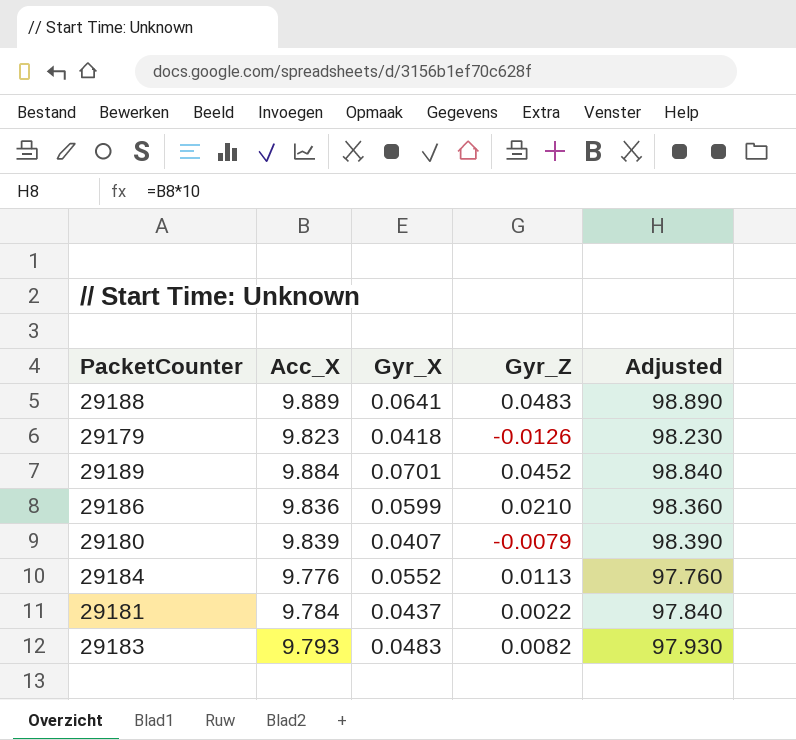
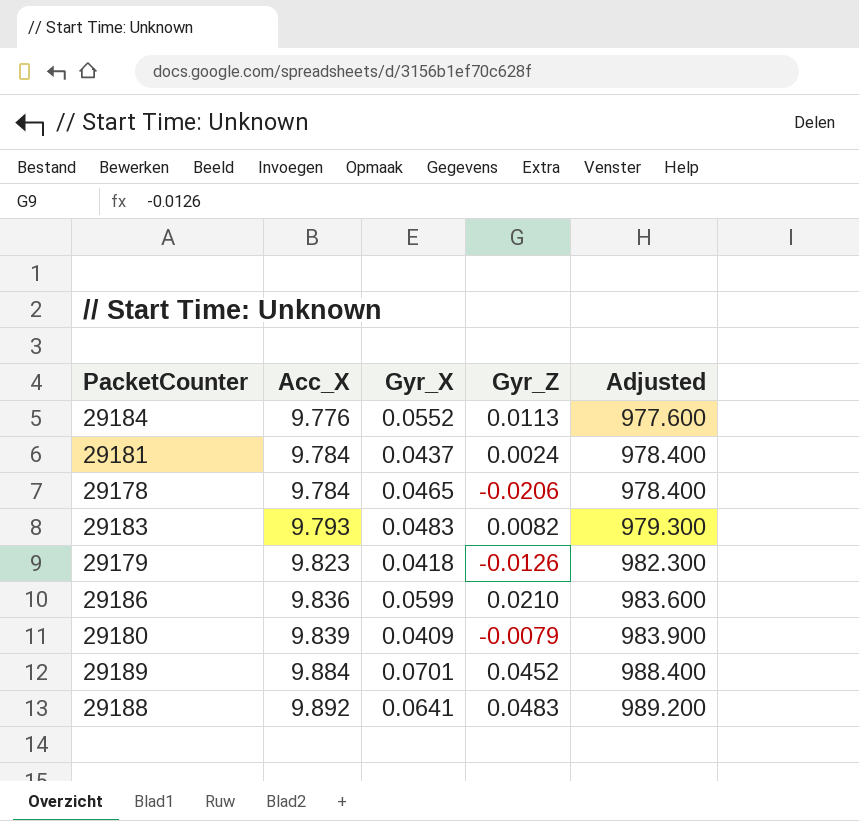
row order: none -> Acc_X ascending
column Adjusted | formula: [Acc_X] * 10 -> [Acc_X] * 100
29181 | Gyr_Z: 0.0022 -> 0.0024
row 29178: none -> 9.784 | 0.0465 | -0.0206 | 978.400
29180 | Gyr_X: 0.0407 -> 0.0409
29188 | Acc_X: 9.889 -> 9.892

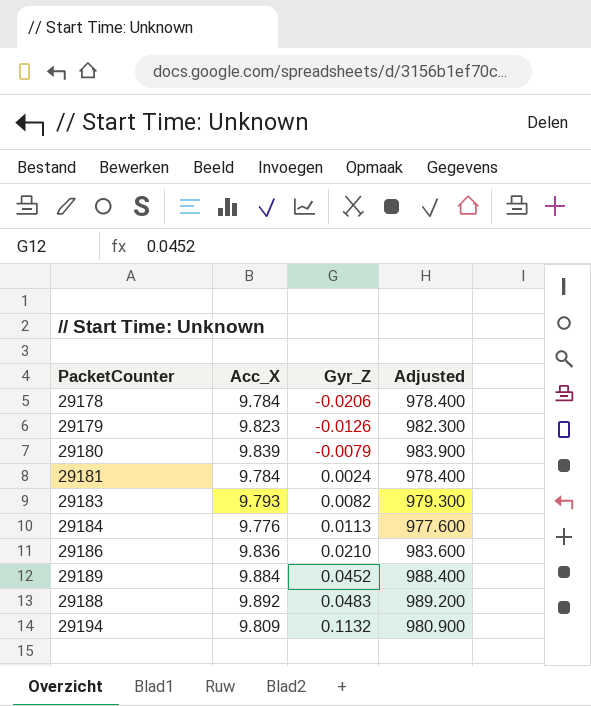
row order: Acc_X ascending -> Gyr_Z ascending
column Gyr_X | position: 3 -> none
row 29194: none -> 9.809 | 0.1132 | 980.900

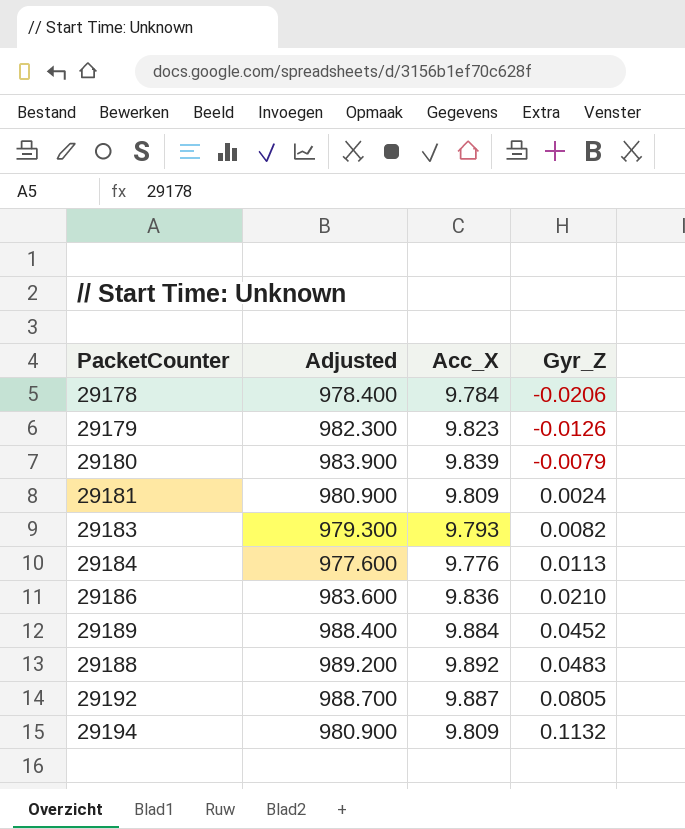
column Adjusted | position: 4 -> 2
29181 | Adjusted: 978.400 -> 980.900
29181 | Acc_X: 9.784 -> 9.809
row 29192: none -> 988.700 | 9.887 | 0.0805

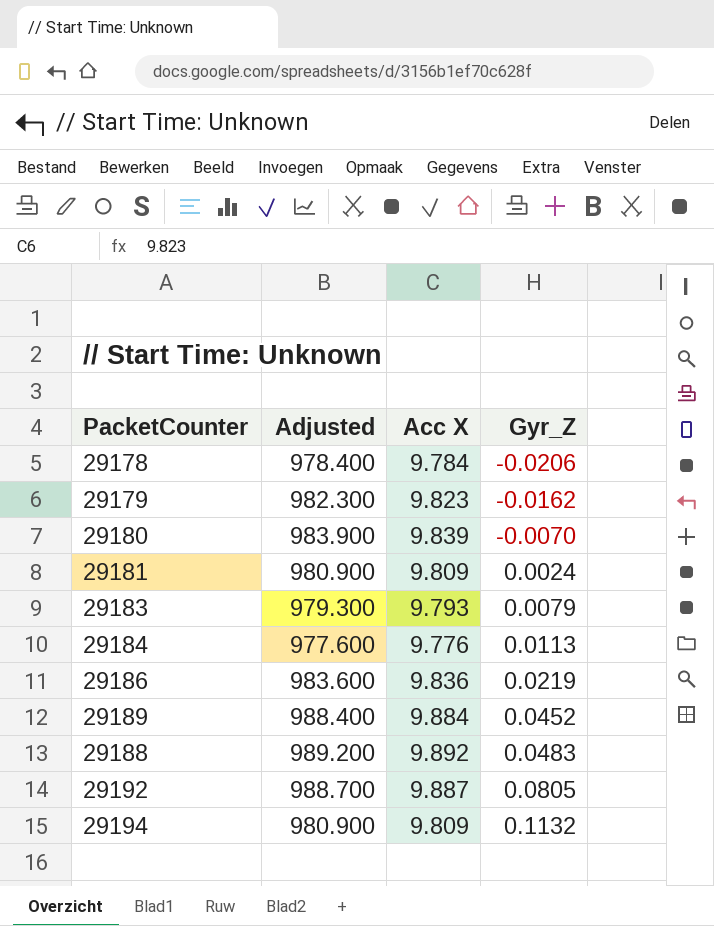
column name: Acc_X -> Acc X
29179 | Gyr_Z: -0.0126 -> -0.0162
29180 | Gyr_Z: -0.0079 -> -0.0070
29183 | Gyr_Z: 0.0082 -> 0.0079
29186 | Gyr_Z: 0.0210 -> 0.0219

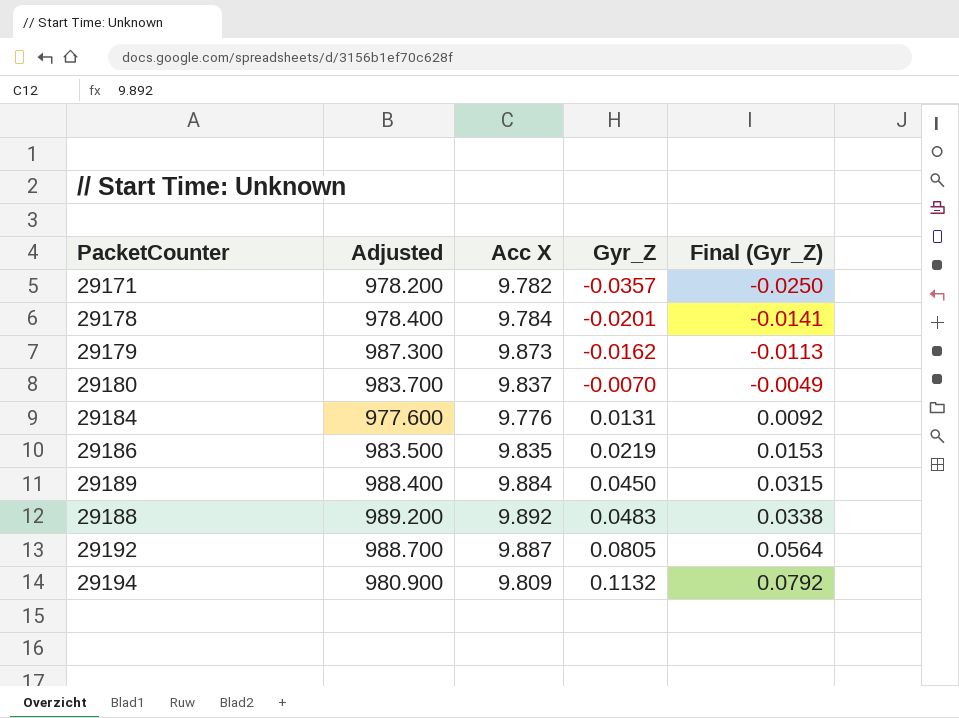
column Final (Gyr_Z) | formula: none -> [Gyr_Z] * 0.7
row 29181: 980.900 | 9.809 | 0.0024 -> none
row 29183: 979.300 | 9.793 | 0.0079 -> none
row 29171: none -> 978.200 | 9.782 | -0.0357 | -0.0250
29178 | Gyr_Z: -0.0206 -> -0.0201
29179 | Adjusted: 982.300 -> 987.300
29179 | Acc X: 9.823 -> 9.873
29180 | Adjusted: 983.900 -> 983.700
29180 | Acc X: 9.839 -> 9.837
29184 | Gyr_Z: 0.0113 -> 0.0131
29186 | Adjusted: 983.600 -> 983.500
29186 | Acc X: 9.836 -> 9.835
29189 | Gyr_Z: 0.0452 -> 0.0450

